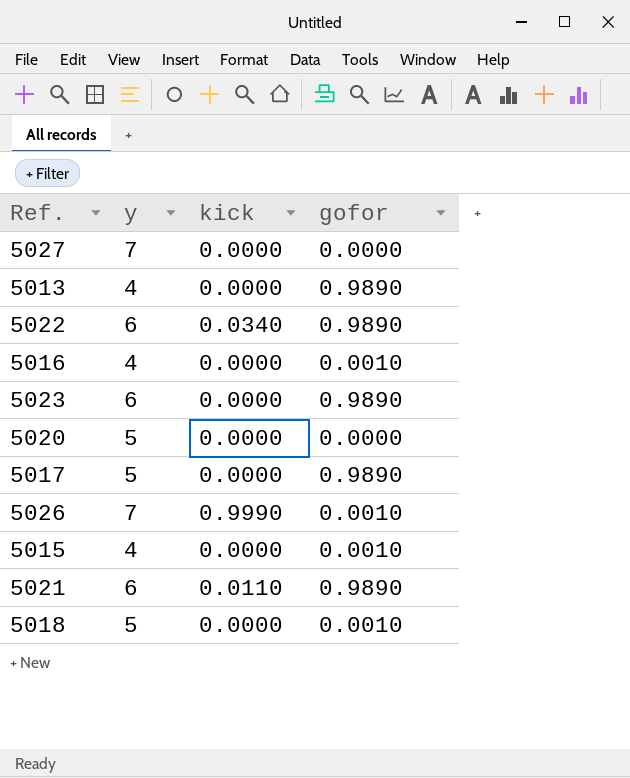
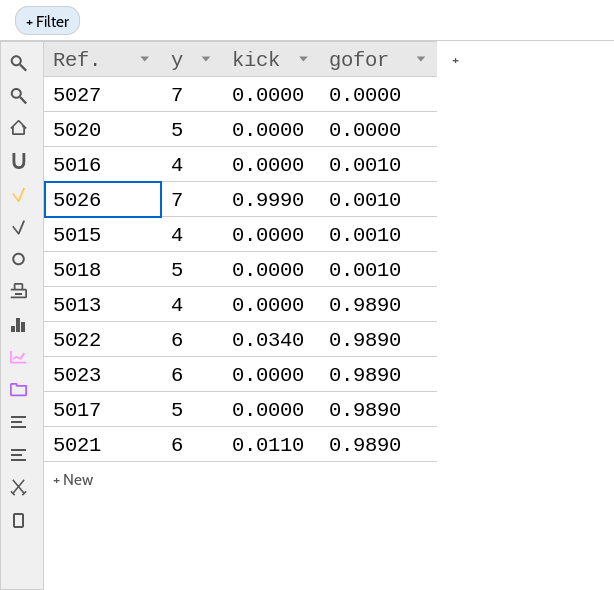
row order: none -> gofor ascending

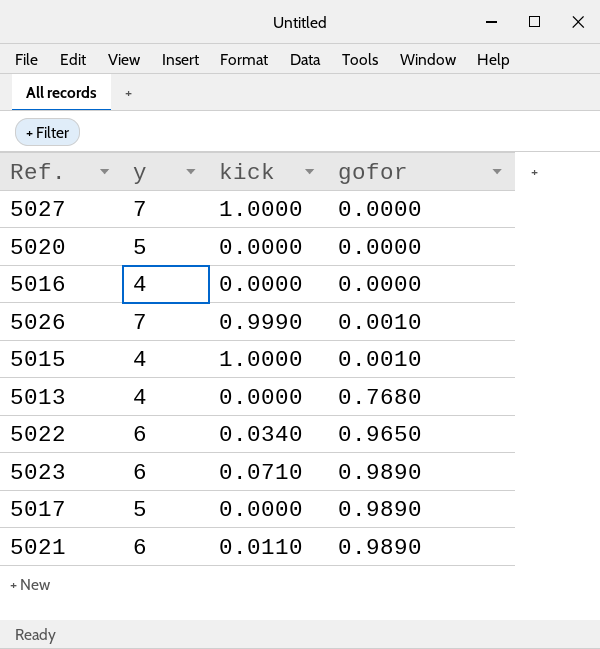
row 5018: 5 | 0.0000 | 0.0010 -> none
5027 | kick: 0.0000 -> 1.0000
5016 | gofor: 0.0010 -> 0.0000
5015 | kick: 0.0000 -> 1.0000
5013 | gofor: 0.9890 -> 0.7680
5022 | gofor: 0.9890 -> 0.9650
5023 | kick: 0.0000 -> 0.0710

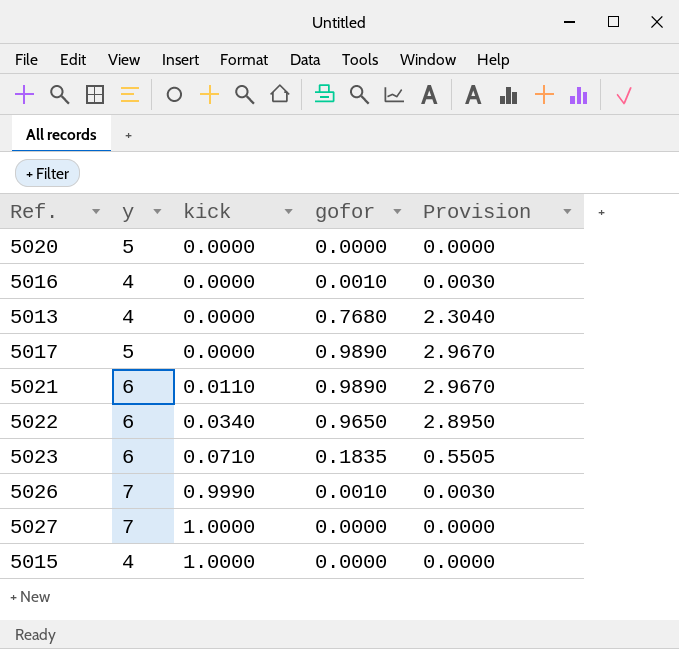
row order: gofor ascending -> kick ascending
column Provision | formula: none -> [gofor] * 3
5016 | gofor: 0.0000 -> 0.0010
5023 | gofor: 0.9890 -> 0.1835
5015 | gofor: 0.0010 -> 0.0000

